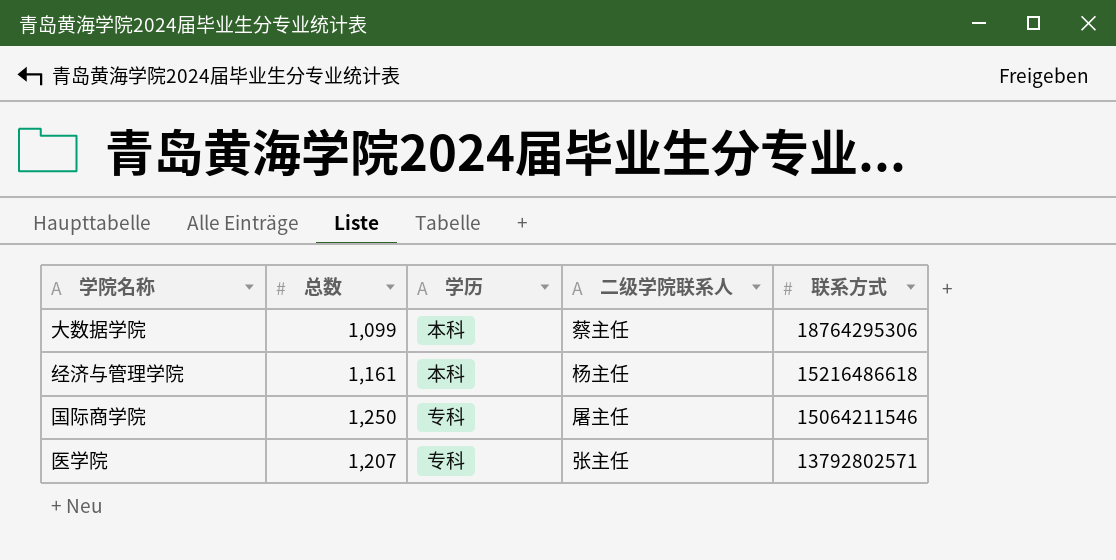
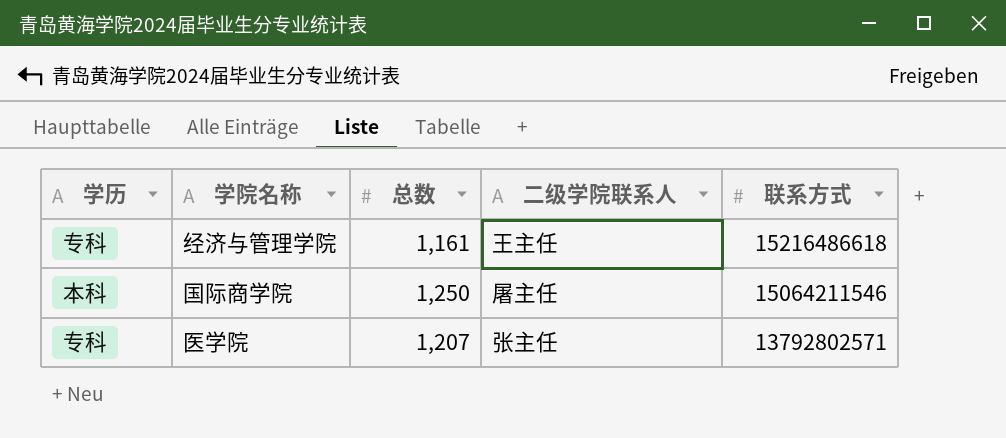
column 学历 | position: 3 -> 1
row 大数据学院: 1,099 | 本科 | 蔡主任 | 18764295306 -> none
经济与管理学院 | 学历: 本科 -> 专科
经济与管理学院 | 二级学院联系人: 杨主任 -> 王主任
国际商学院 | 学历: 专科 -> 本科

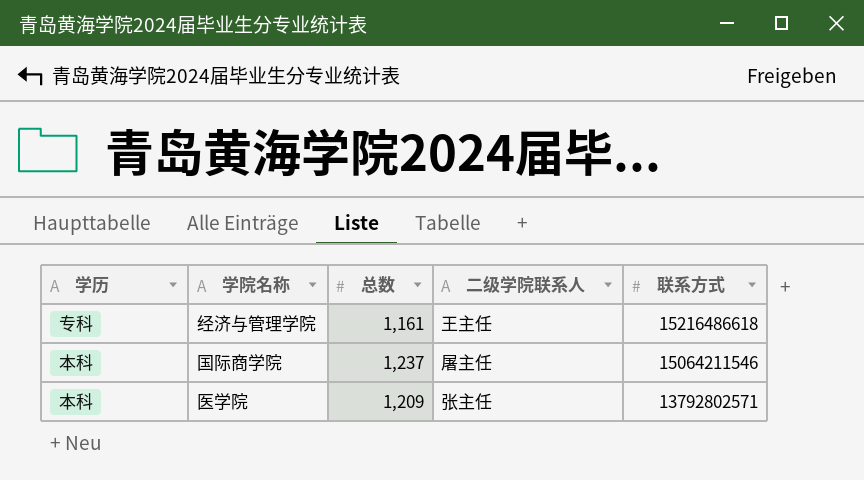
国际商学院 | 总数: 1,250 -> 1,237
医学院 | 学历: 专科 -> 本科
医学院 | 总数: 1,207 -> 1,209

